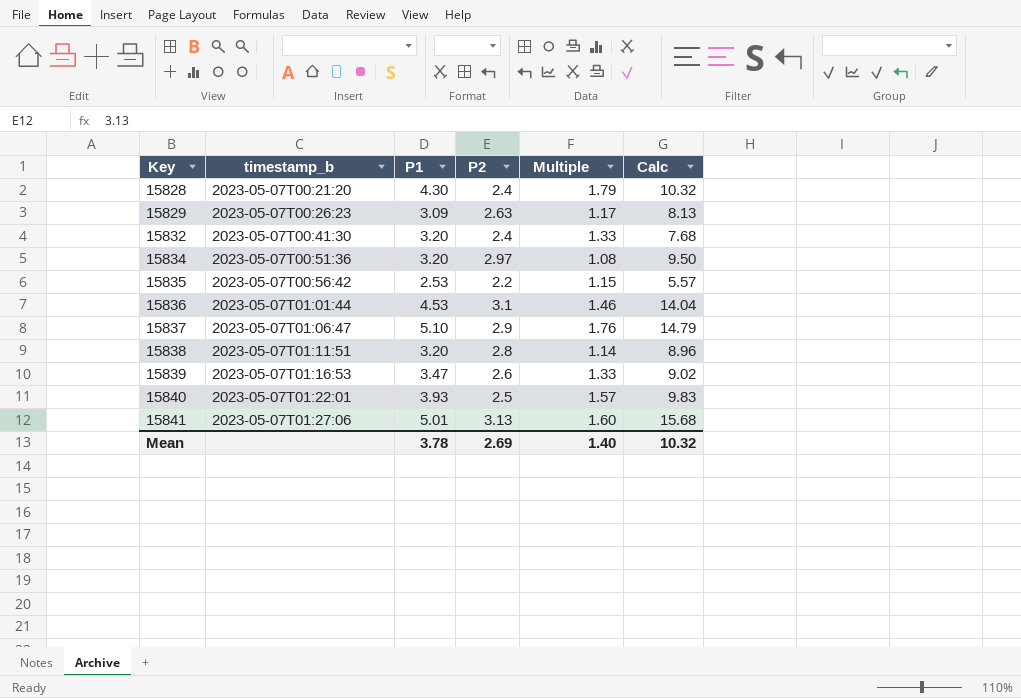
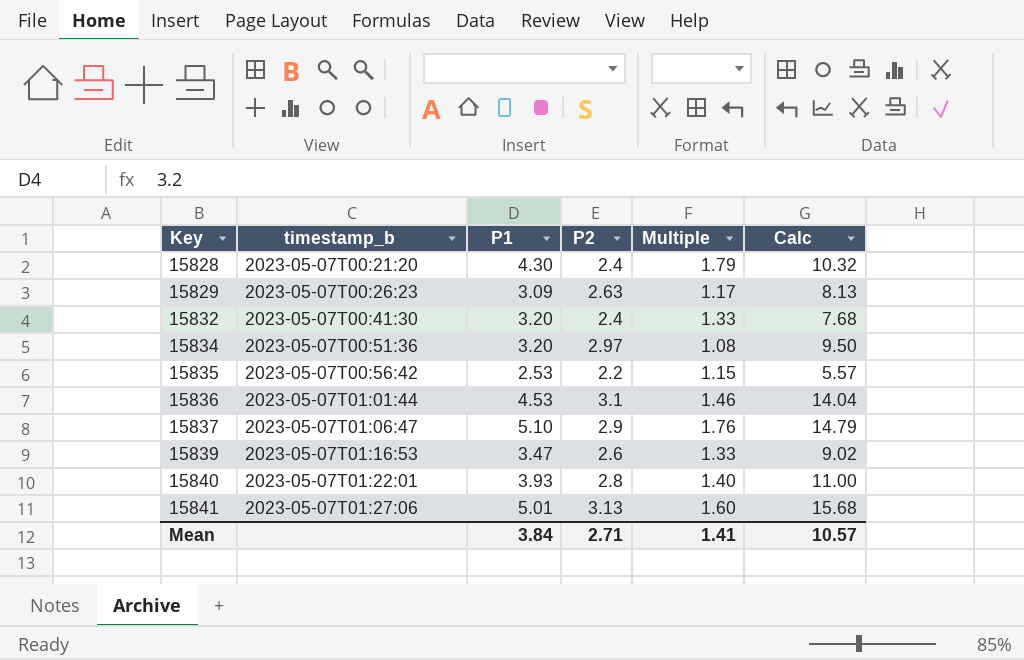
row 15838: 2023-05-07T01:11:51 | 3.20 | 2.8 | 1.14 | 8.96 -> none
15840 | P2: 2.5 -> 2.8
15840 | Multiple: 1.57 -> 1.40
15840 | Calc: 9.83 -> 11.00
Mean | P1: 3.78 -> 3.84
Mean | P2: 2.69 -> 2.71
Mean | Multiple: 1.40 -> 1.41
Mean | Calc: 10.32 -> 10.57

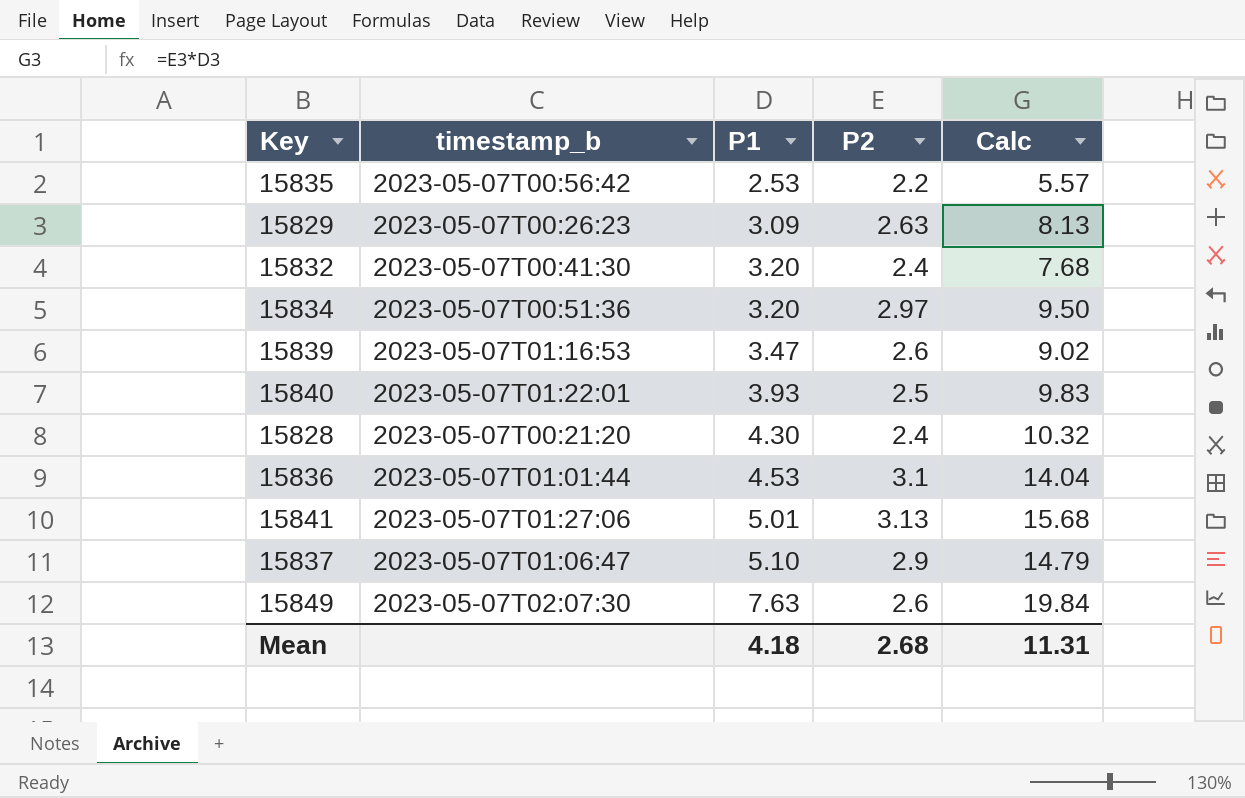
row order: Key ascending -> P1 ascending
column Multiple | formula: [P1] / [P2] -> none
15840 | P2: 2.8 -> 2.5
15840 | Calc: 11.00 -> 9.83
row 15849: none -> 2023-05-07T02:07:30 | 7.63 | 2.6 | 19.84
Mean | P1: 3.84 -> 4.18
Mean | P2: 2.71 -> 2.68
Mean | Calc: 10.57 -> 11.31

